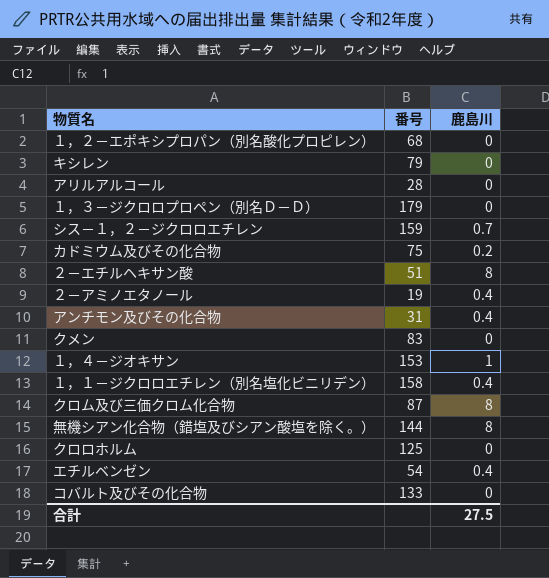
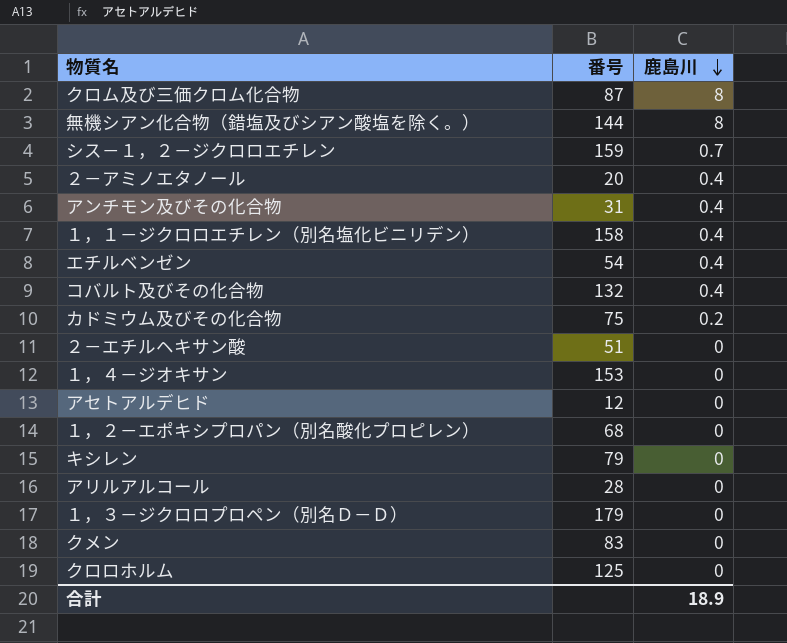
row order: none -> 鹿島川 descending
２－アミノエタノール | 番号: 19 -> 20
コバルト及びその化合物 | 番号: 133 -> 132
コバルト及びその化合物 | 鹿島川: 0 -> 0.4
２－エチルヘキサン酸 | 鹿島川: 8 -> 0
１，４－ジオキサン | 鹿島川: 1 -> 0
row アセトアルデヒド: none -> 12 | 0
合計 | 鹿島川: 27.5 -> 18.9

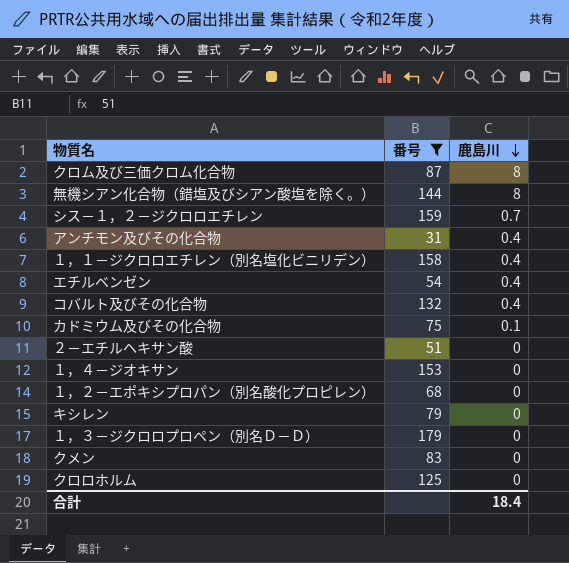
filter: none -> 番号 >= 31
カドミウム及びその化合物 | 鹿島川: 0.2 -> 0.1
合計 | 鹿島川: 18.9 -> 18.4

